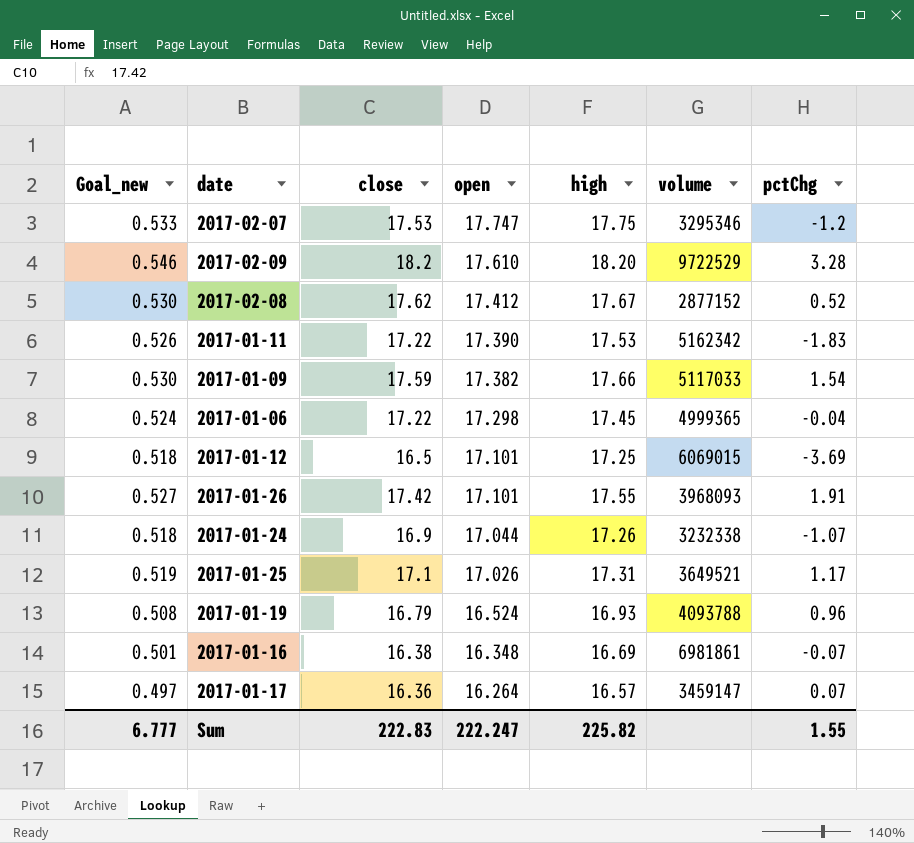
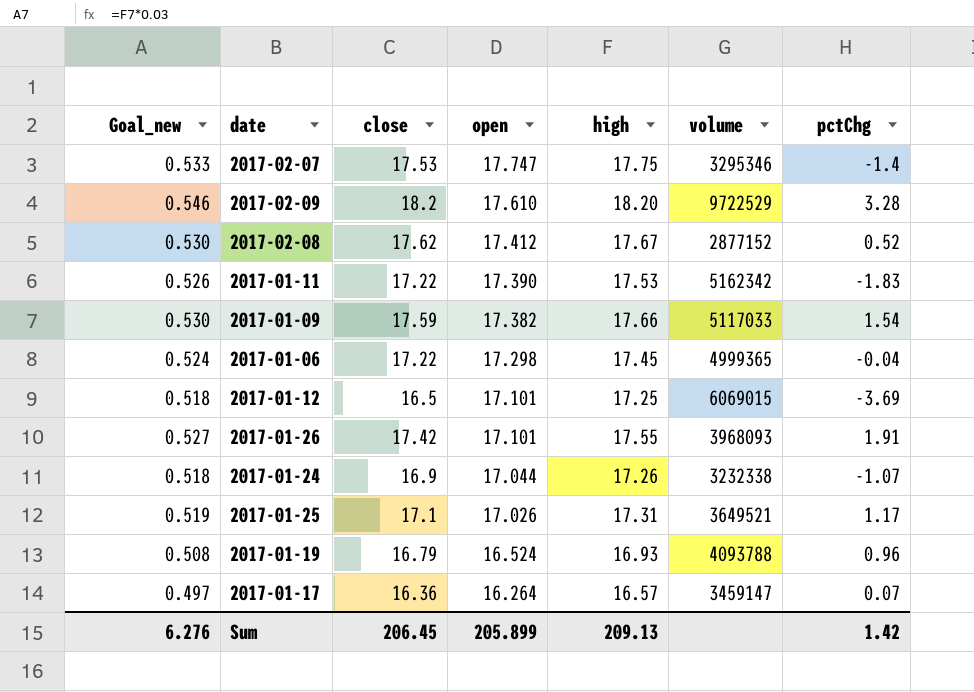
row 2017-01-16: 0.501 | 16.38 | 16.348 | 16.69 | 6981861 | -0.07 -> none
2017-02-07 | pctChg: -1.2 -> -1.4
Sum | Goal_new: 6.777 -> 6.276
Sum | close: 222.83 -> 206.45
Sum | open: 222.247 -> 205.899
Sum | high: 225.82 -> 209.13
Sum | pctChg: 1.55 -> 1.42

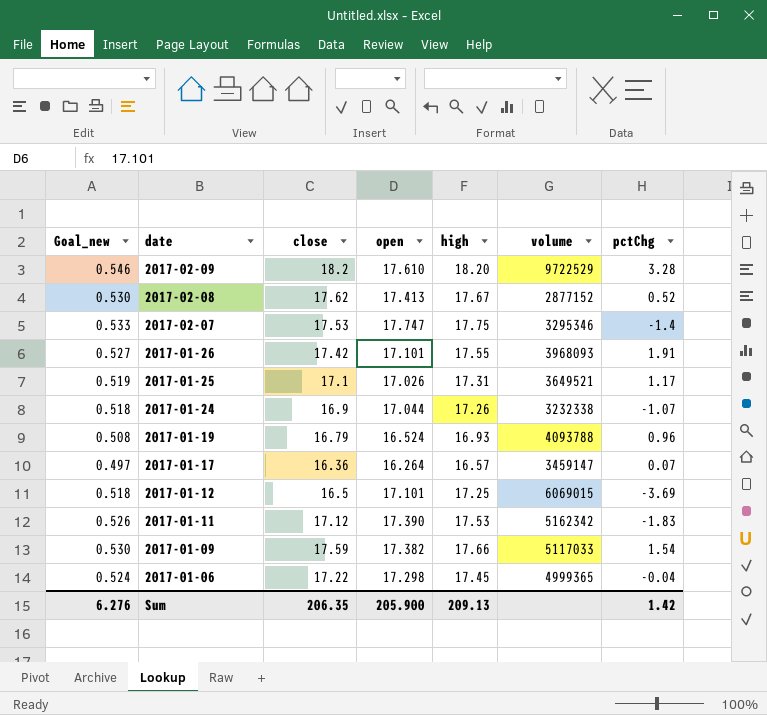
row order: open descending -> date descending
2017-02-08 | open: 17.412 -> 17.413
2017-01-11 | close: 17.22 -> 17.12
Sum | close: 206.45 -> 206.35
Sum | open: 205.899 -> 205.900

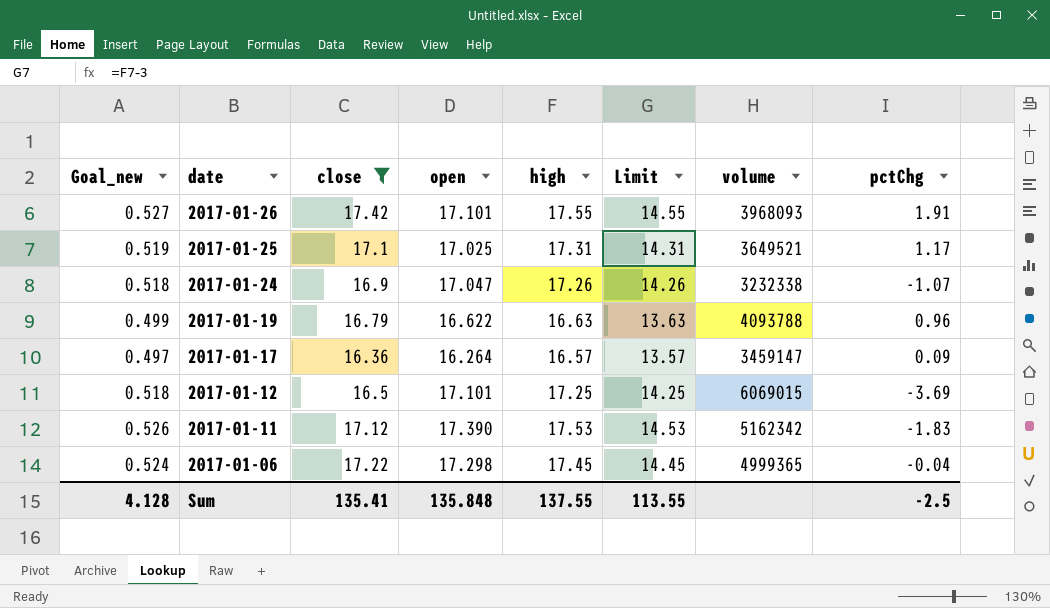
filter: none -> close <= 17.42
column Limit | formula: none -> [high] - 3
2017-01-25 | open: 17.026 -> 17.025
2017-01-24 | open: 17.044 -> 17.047
2017-01-19 | Goal_new: 0.508 -> 0.499
2017-01-19 | open: 16.524 -> 16.622
2017-01-19 | high: 16.93 -> 16.63
2017-01-17 | pctChg: 0.07 -> 0.09
Sum | Goal_new: 6.276 -> 4.128
Sum | close: 206.35 -> 135.41
Sum | open: 205.900 -> 135.848
Sum | high: 209.13 -> 137.55
Sum | pctChg: 1.42 -> -2.5

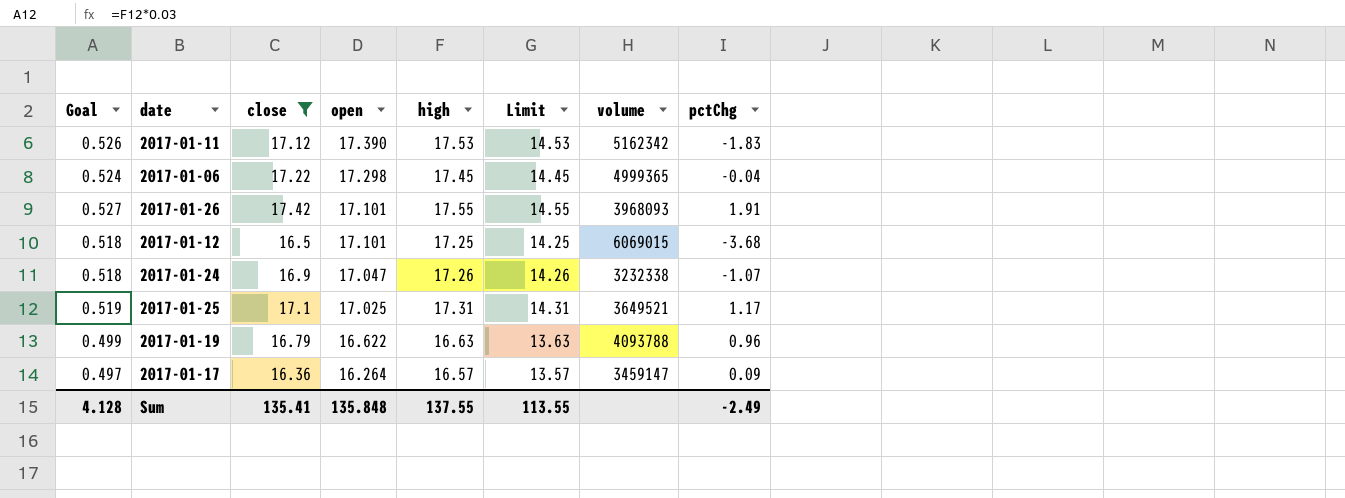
row order: date descending -> open descending
column name: Goal_new -> Goal
2017-01-12 | pctChg: -3.69 -> -3.68
Sum | pctChg: -2.5 -> -2.49

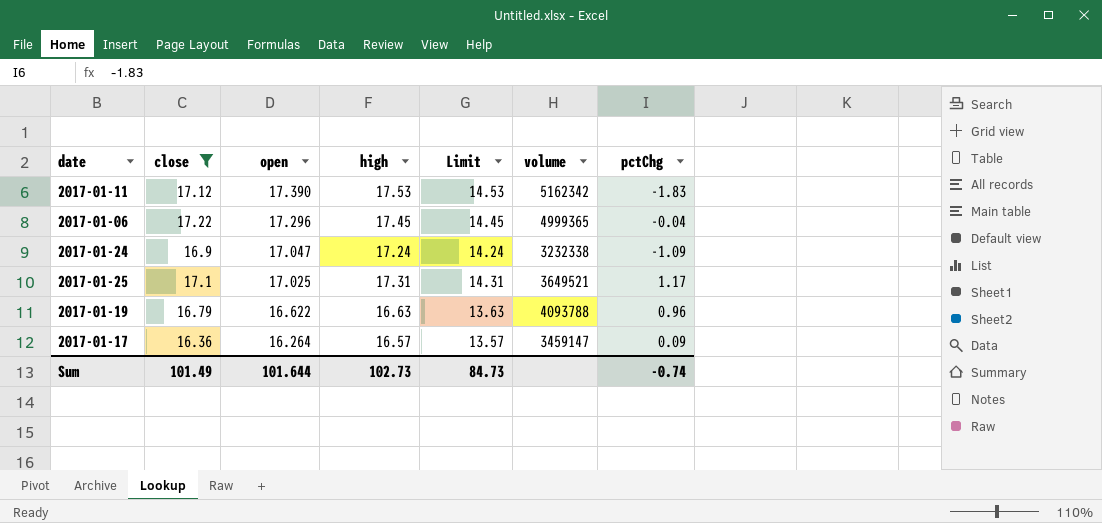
column Goal | formula: [high] * 0.03 -> none
row 2017-01-26: 0.527 | 17.42 | 17.101 | 17.55 | 14.55 | 3968093 | 1.91 -> none
row 2017-01-12: 0.518 | 16.5 | 17.101 | 17.25 | 14.25 | 6069015 | -3.68 -> none
2017-01-06 | open: 17.298 -> 17.296
2017-01-24 | high: 17.26 -> 17.24
2017-01-24 | Limit: 14.26 -> 14.24
2017-01-24 | pctChg: -1.07 -> -1.09
Sum | close: 135.41 -> 101.49
Sum | open: 135.848 -> 101.644
Sum | high: 137.55 -> 102.73
Sum | Limit: 113.55 -> 84.73
Sum | pctChg: -2.49 -> -0.74

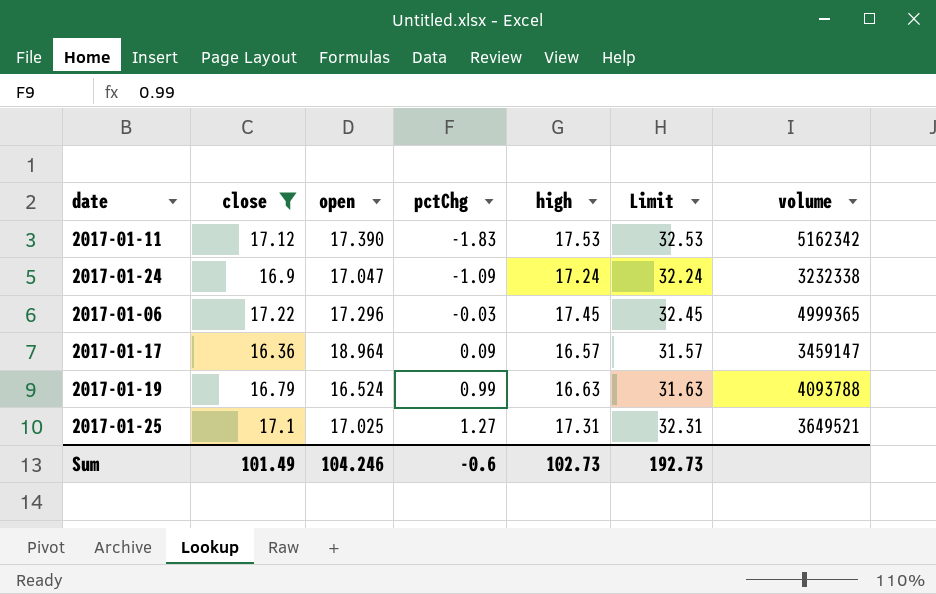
row order: open descending -> pctChg ascending
column pctChg | position: 7 -> 4
column Limit | formula: [high] - 3 -> [high] + 15
2017-01-06 | pctChg: -0.04 -> -0.03
2017-01-17 | open: 16.264 -> 18.964
2017-01-19 | open: 16.622 -> 16.524
2017-01-19 | pctChg: 0.96 -> 0.99
2017-01-25 | pctChg: 1.17 -> 1.27
Sum | open: 101.644 -> 104.246
Sum | pctChg: -0.74 -> -0.6
Sum | Limit: 84.73 -> 192.73

